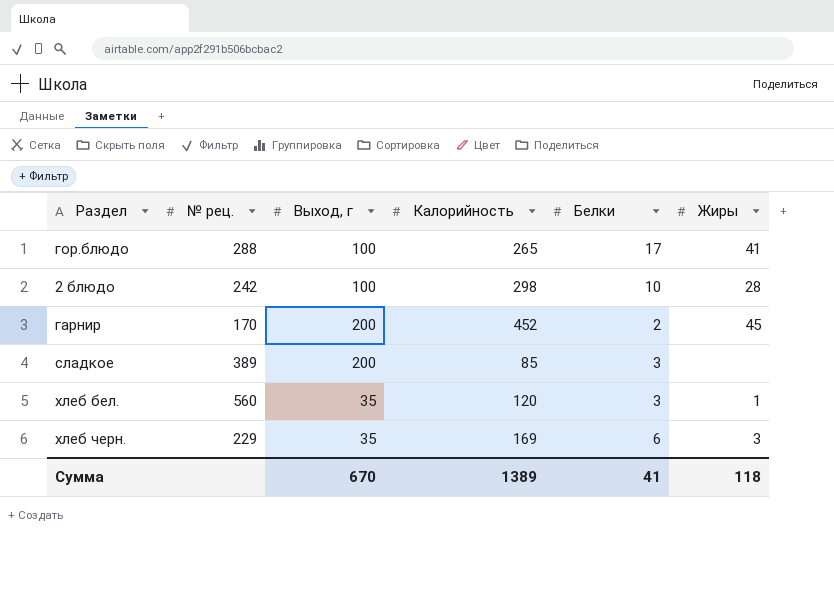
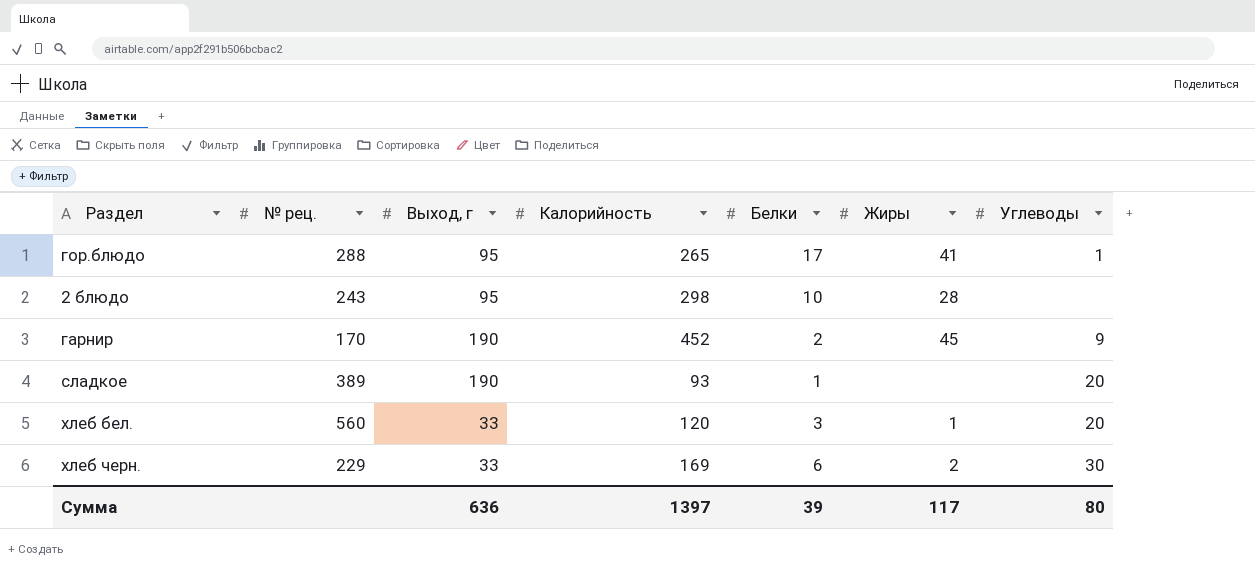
column Углеводы | position: none -> 7
гор.блюдо | Выход, г: 100 -> 95
2 блюдо | № рец.: 242 -> 243
2 блюдо | Выход, г: 100 -> 95
гарнир | Выход, г: 200 -> 190
сладкое | Выход, г: 200 -> 190
сладкое | Калорийность: 85 -> 93
сладкое | Белки: 3 -> 1
хлеб бел. | Выход, г: 35 -> 33
хлеб черн. | Выход, г: 35 -> 33
хлеб черн. | Жиры: 3 -> 2
Сумма | Выход, г: 670 -> 636
Сумма | Калорийность: 1389 -> 1397
Сумма | Белки: 41 -> 39
Сумма | Жиры: 118 -> 117

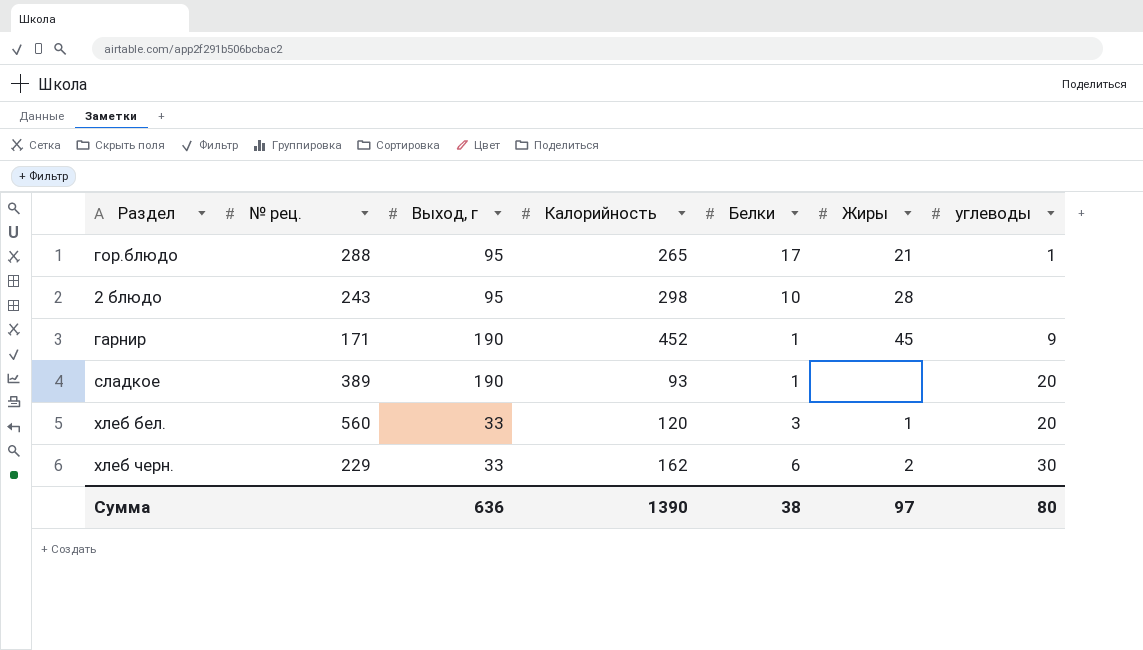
column name: Углеводы -> углеводы
гор.блюдо | Жиры: 41 -> 21
гарнир | № рец.: 170 -> 171
гарнир | Белки: 2 -> 1
хлеб черн. | Калорийность: 169 -> 162
Сумма | Калорийность: 1397 -> 1390
Сумма | Белки: 39 -> 38
Сумма | Жиры: 117 -> 97

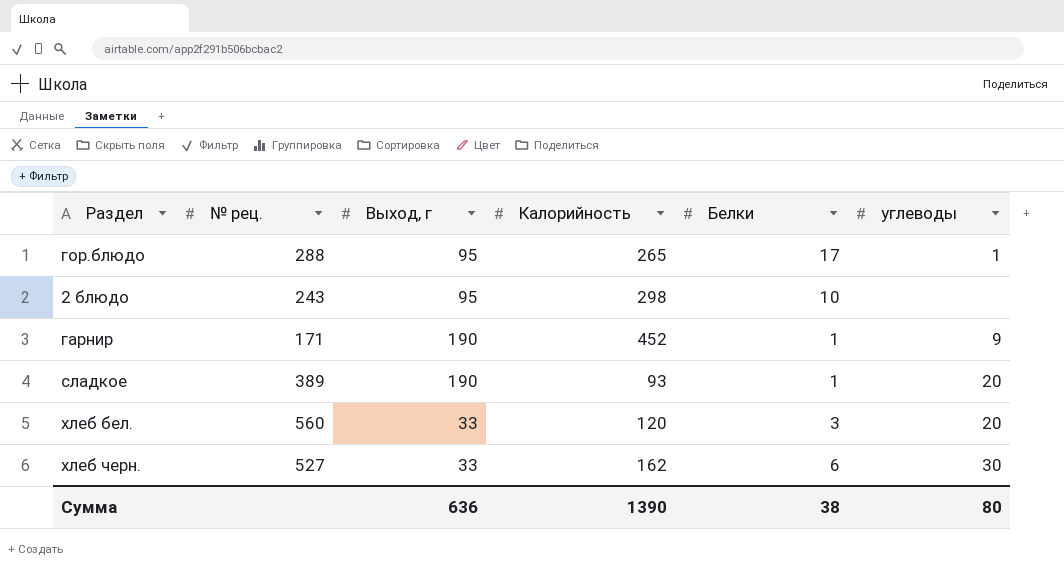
column Жиры | position: 6 -> none
хлеб черн. | № рец.: 229 -> 527

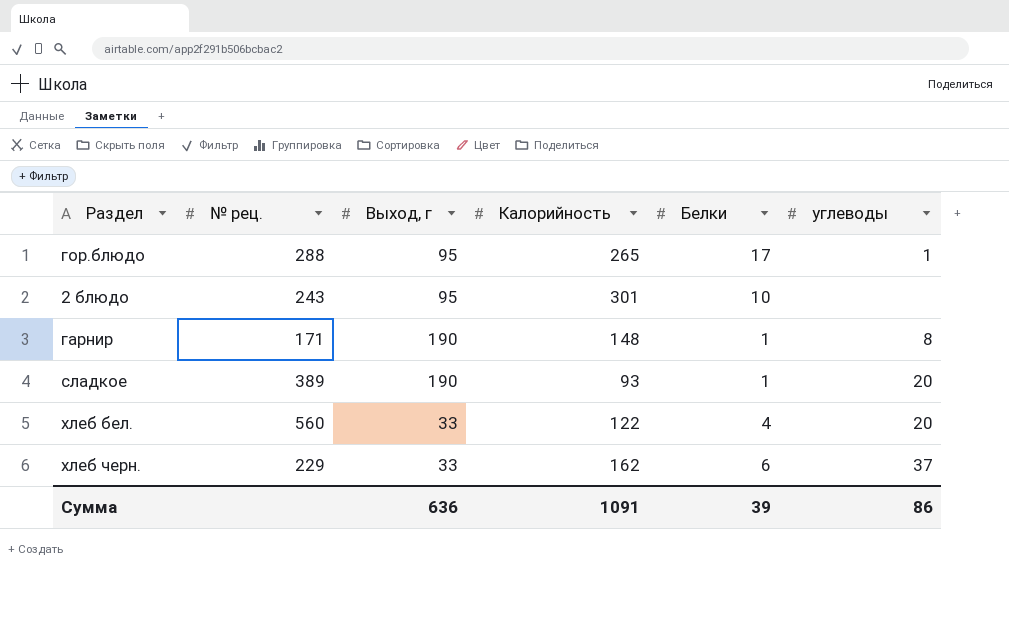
2 блюдо | Калорийность: 298 -> 301
гарнир | Калорийность: 452 -> 148
гарнир | углеводы: 9 -> 8
хлеб бел. | Калорийность: 120 -> 122
хлеб бел. | Белки: 3 -> 4
хлеб черн. | № рец.: 527 -> 229
хлеб черн. | углеводы: 30 -> 37
Сумма | Калорийность: 1390 -> 1091
Сумма | Белки: 38 -> 39
Сумма | углеводы: 80 -> 86

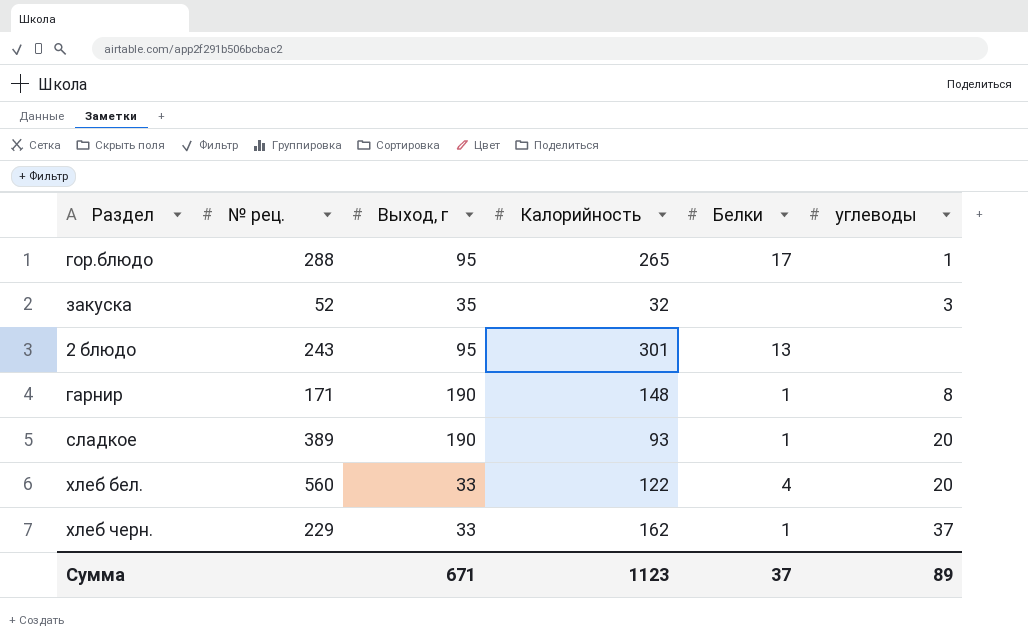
row закуска: none -> 52 | 35 | 32 | none | 3
2 блюдо | Белки: 10 -> 13
хлеб черн. | Белки: 6 -> 1
Сумма | Выход, г: 636 -> 671
Сумма | Калорийность: 1091 -> 1123
Сумма | Белки: 39 -> 37
Сумма | углеводы: 86 -> 89

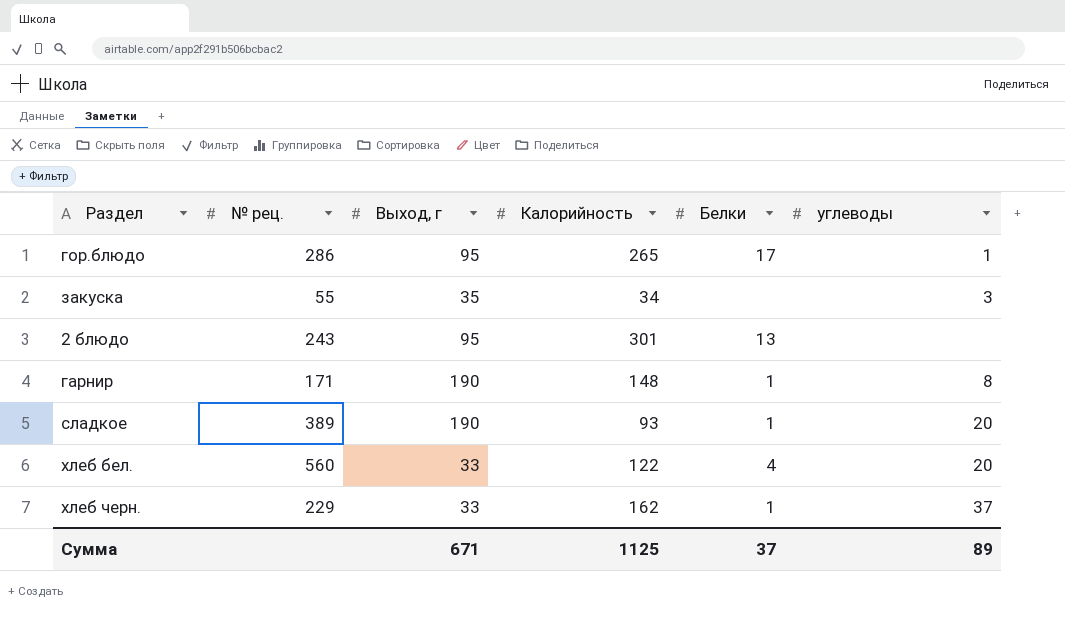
гор.блюдо | № рец.: 288 -> 286
закуска | № рец.: 52 -> 55
закуска | Калорийность: 32 -> 34
Сумма | Калорийность: 1123 -> 1125

